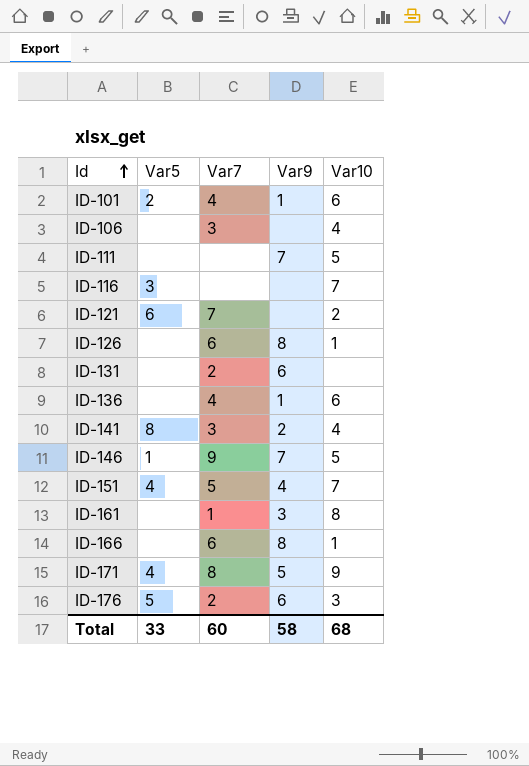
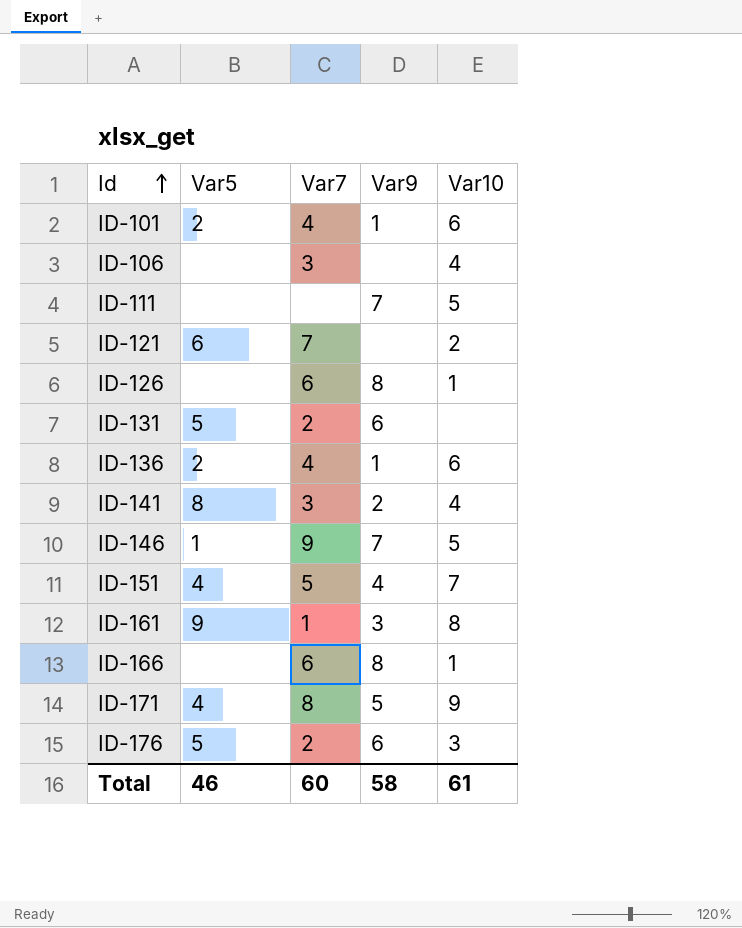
row ID-116: 3 | none | none | 7 -> none
ID-131 | Var5: none -> 5
ID-136 | Var5: none -> 2
ID-161 | Var5: none -> 9
Total | Var5: 33 -> 46
Total | Var10: 68 -> 61

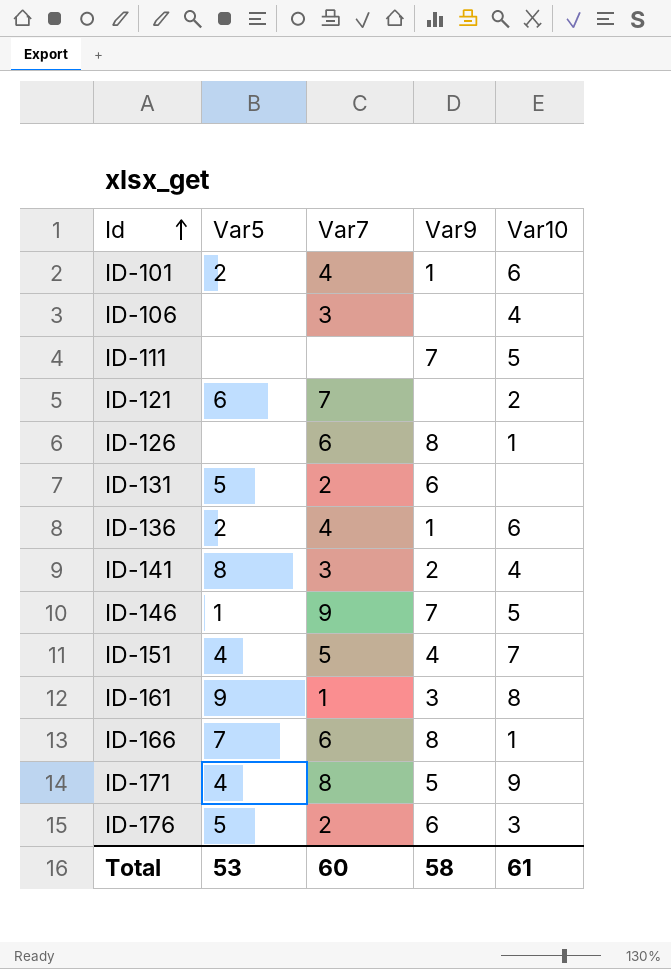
ID-166 | Var5: none -> 7
Total | Var5: 46 -> 53

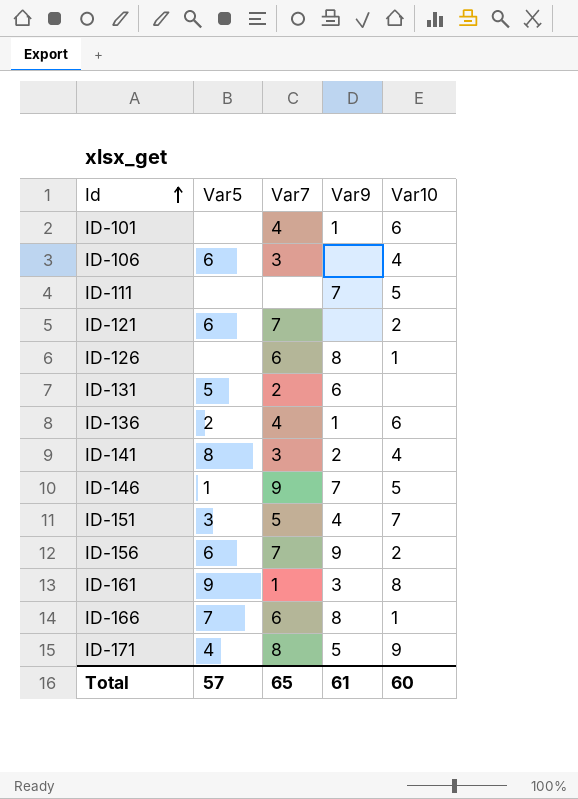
row ID-176: 5 | 2 | 6 | 3 -> none
ID-101 | Var5: 2 -> none
ID-106 | Var5: none -> 6
ID-151 | Var5: 4 -> 3
row ID-156: none -> 6 | 7 | 9 | 2
Total | Var5: 53 -> 57
Total | Var7: 60 -> 65
Total | Var9: 58 -> 61
Total | Var10: 61 -> 60

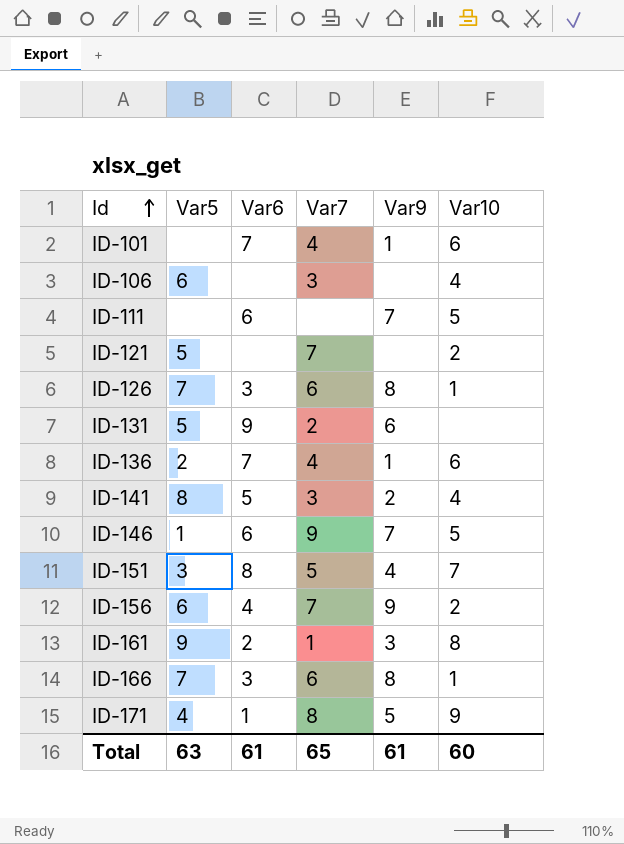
column Var6 | position: none -> 3
ID-121 | Var5: 6 -> 5
ID-126 | Var5: none -> 7
Total | Var5: 57 -> 63

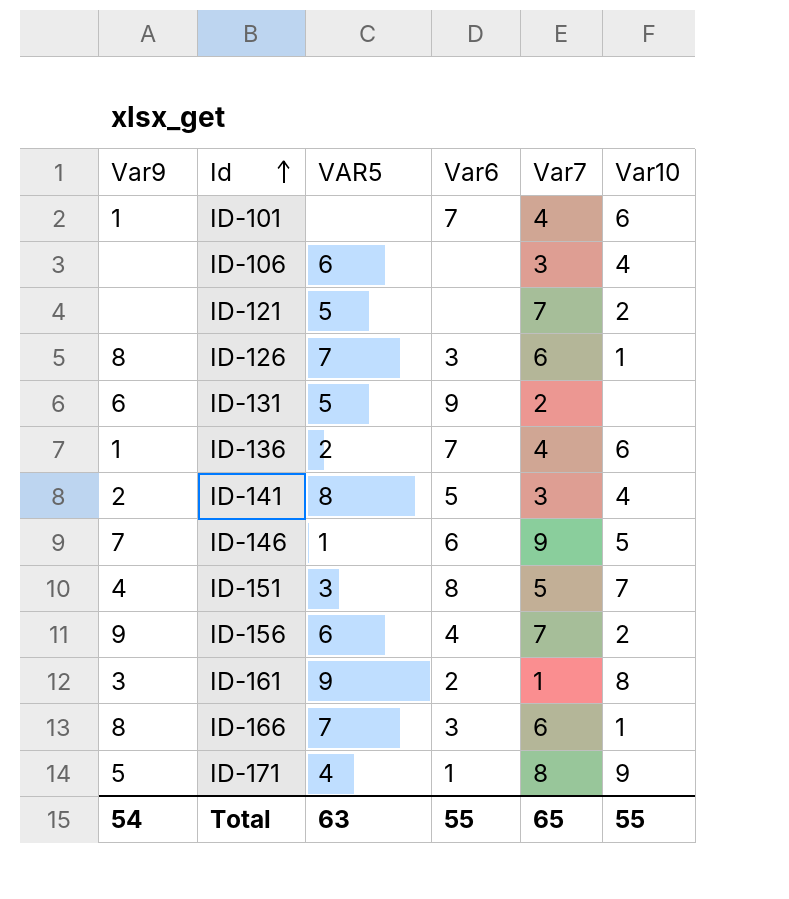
column Var9 | position: 5 -> 1
column name: Var5 -> VAR5
row ID-111: none | 6 | none | 7 | 5 -> none
Total | Var9: 61 -> 54
Total | Var6: 61 -> 55
Total | Var10: 60 -> 55

